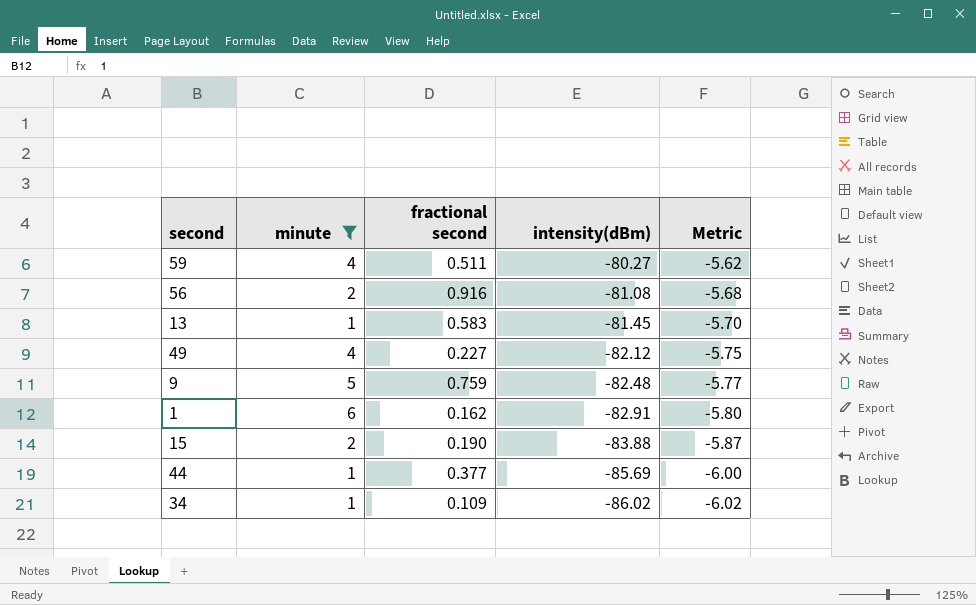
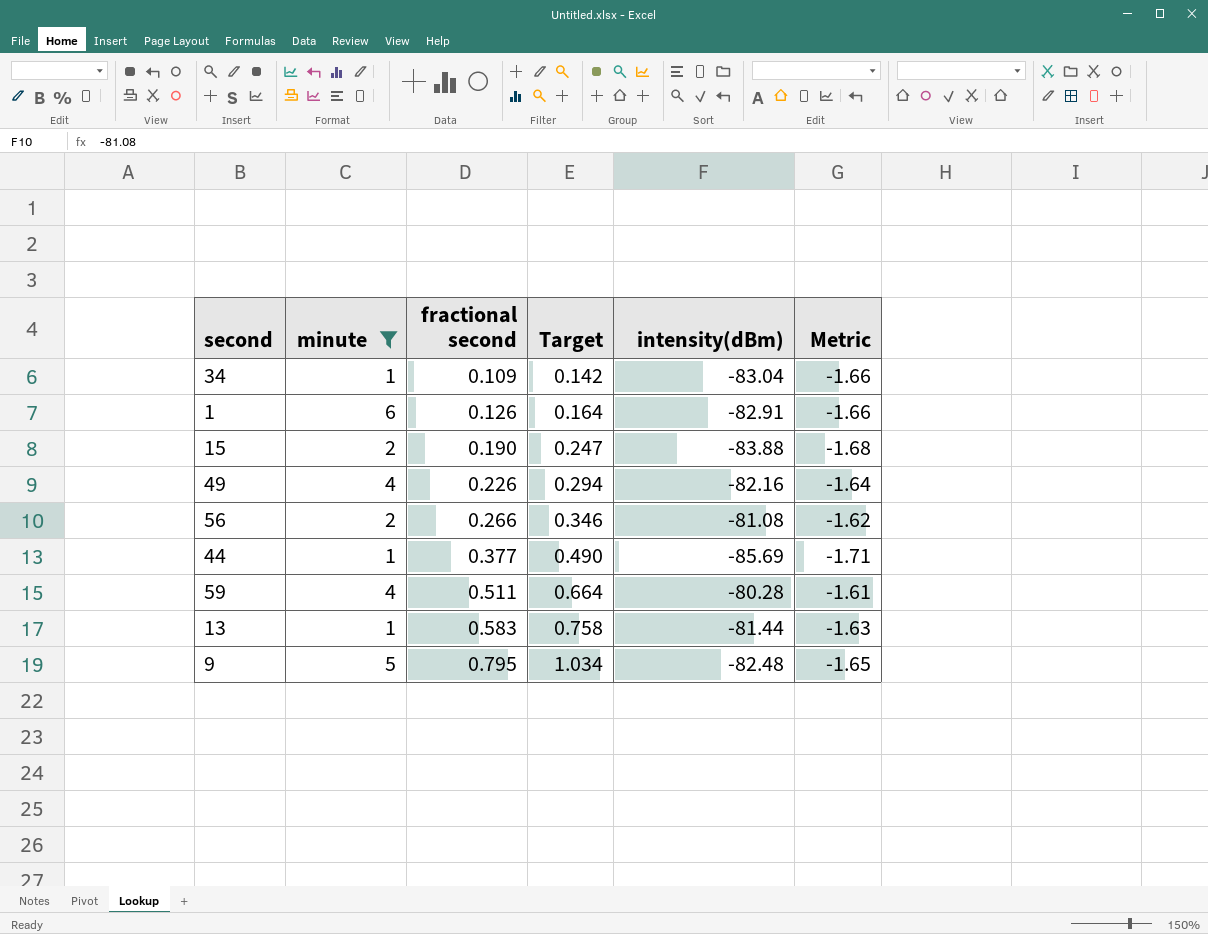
row order: intensity(dBm) descending -> fractional second ascending
column Target | formula: none -> [fractional second] * 1.3
column Metric | formula: [intensity(dBm)] * 0.07 -> [intensity(dBm)] * 0.02
34 | intensity(dBm): -86.02 -> -83.04
1 | fractional second: 0.162 -> 0.126
49 | fractional second: 0.227 -> 0.226
49 | intensity(dBm): -82.12 -> -82.16
56 | fractional second: 0.916 -> 0.266
59 | intensity(dBm): -80.27 -> -80.28
13 | intensity(dBm): -81.45 -> -81.44
9 | fractional second: 0.759 -> 0.795

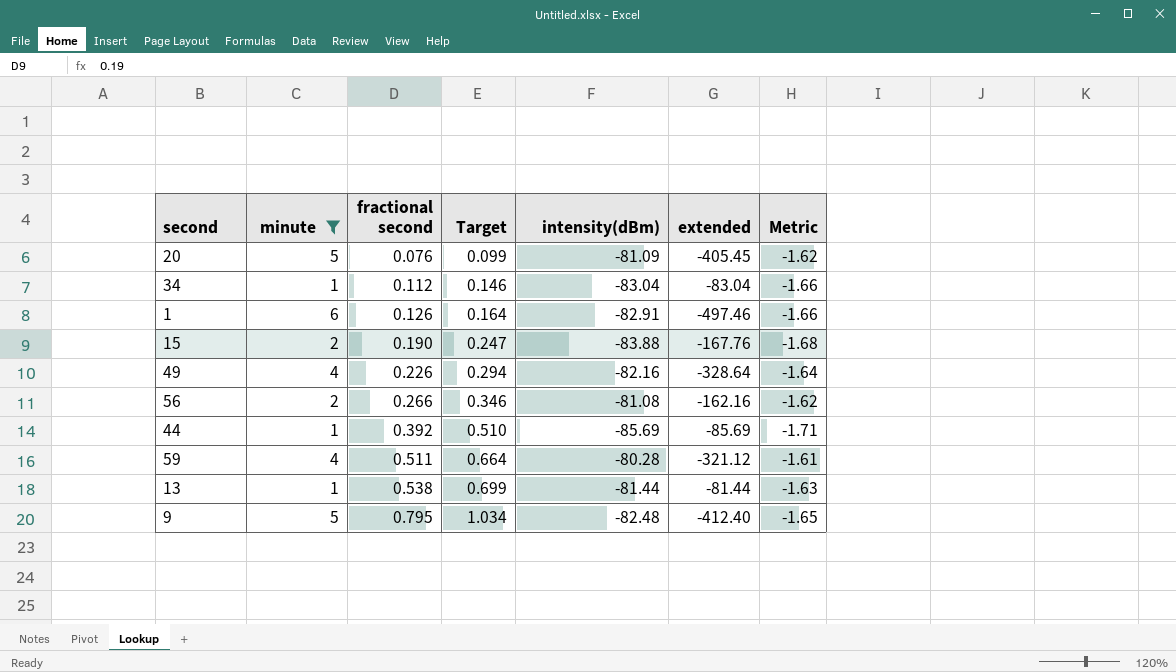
column extended | formula: none -> [minute] * [intensity(dBm)]
row 20: none -> 5 | 0.076 | 0.099 | -81.09 | -405.45 | -1.62
34 | fractional second: 0.109 -> 0.112
34 | Target: 0.142 -> 0.146
44 | fractional second: 0.377 -> 0.392
44 | Target: 0.490 -> 0.510
13 | fractional second: 0.583 -> 0.538
13 | Target: 0.758 -> 0.699

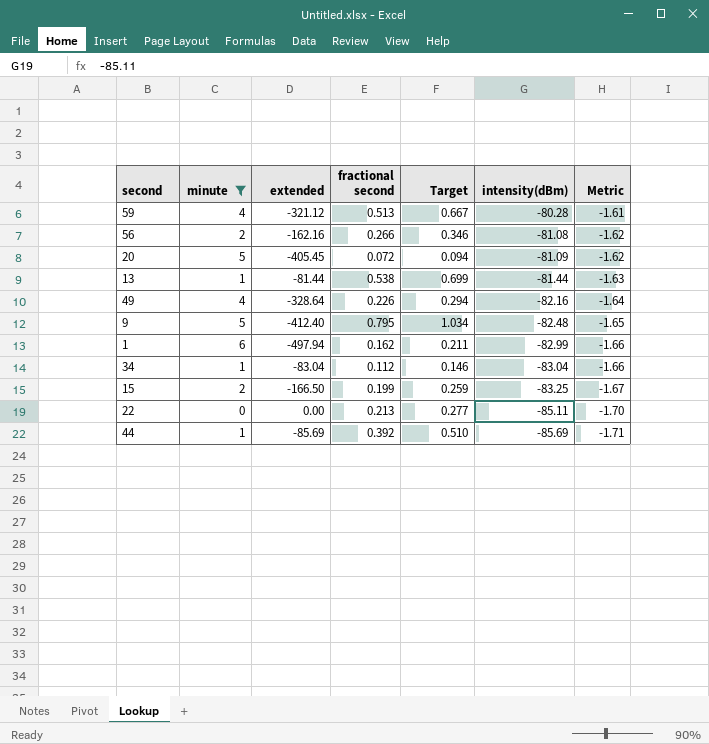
row order: fractional second ascending -> intensity(dBm) descending
column extended | position: 6 -> 3
59 | fractional second: 0.511 -> 0.513
59 | Target: 0.664 -> 0.667
20 | fractional second: 0.076 -> 0.072
20 | Target: 0.099 -> 0.094
1 | extended: -497.46 -> -497.94
1 | fractional second: 0.126 -> 0.162
1 | Target: 0.164 -> 0.211
1 | intensity(dBm): -82.91 -> -82.99
15 | extended: -167.76 -> -166.50
15 | fractional second: 0.190 -> 0.199
15 | Target: 0.247 -> 0.259
15 | intensity(dBm): -83.88 -> -83.25
15 | Metric: -1.68 -> -1.67
row 22: none -> 0 | 0.00 | 0.213 | 0.277 | -85.11 | -1.70

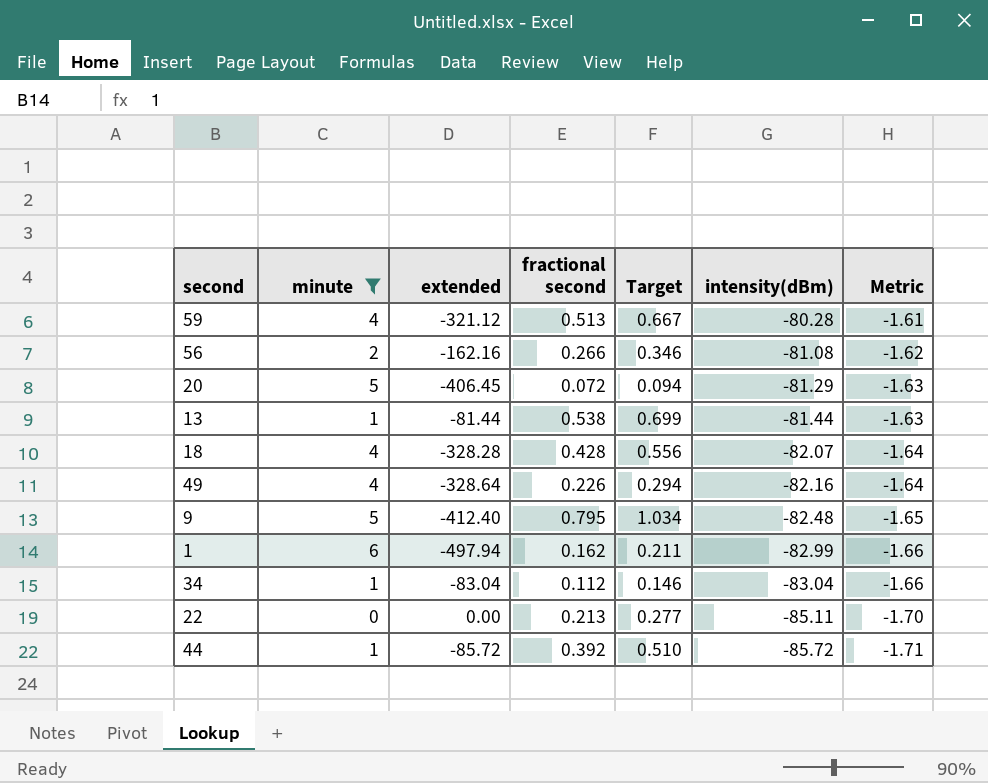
row 15: 2 | -166.50 | 0.199 | 0.259 | -83.25 | -1.67 -> none
20 | extended: -405.45 -> -406.45
20 | intensity(dBm): -81.09 -> -81.29
20 | Metric: -1.62 -> -1.63
row 18: none -> 4 | -328.28 | 0.428 | 0.556 | -82.07 | -1.64
44 | extended: -85.69 -> -85.72
44 | intensity(dBm): -85.69 -> -85.72

